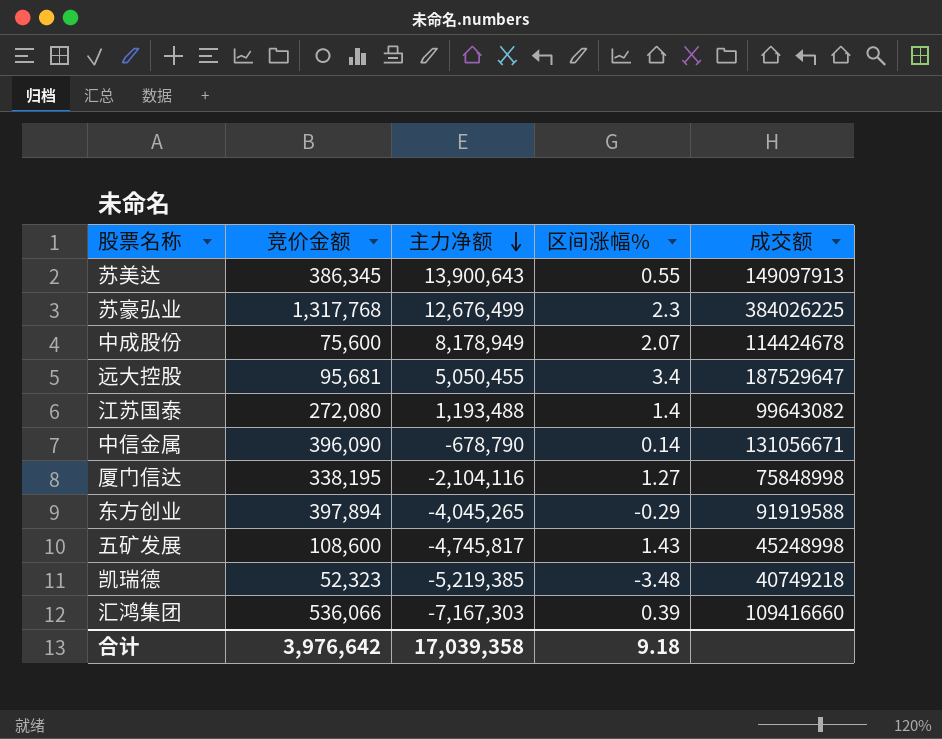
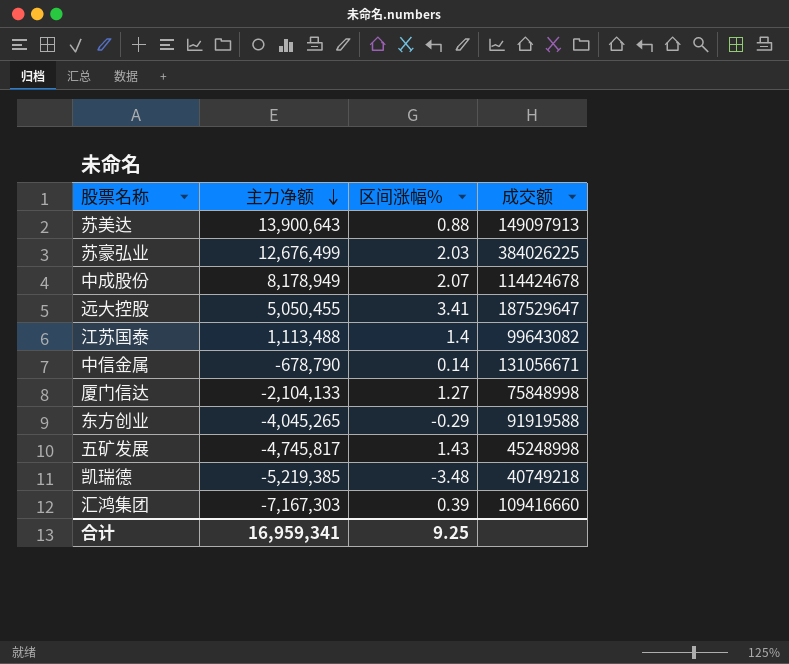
column 竞价金额 | position: 2 -> none
苏美达 | 区间涨幅%: 0.55 -> 0.88
苏豪弘业 | 区间涨幅%: 2.3 -> 2.03
远大控股 | 区间涨幅%: 3.4 -> 3.41
江苏国泰 | 主力净额: 1,193,488 -> 1,113,488
厦门信达 | 主力净额: -2,104,116 -> -2,104,133
合计 | 主力净额: 17,039,358 -> 16,959,341
合计 | 区间涨幅%: 9.18 -> 9.25

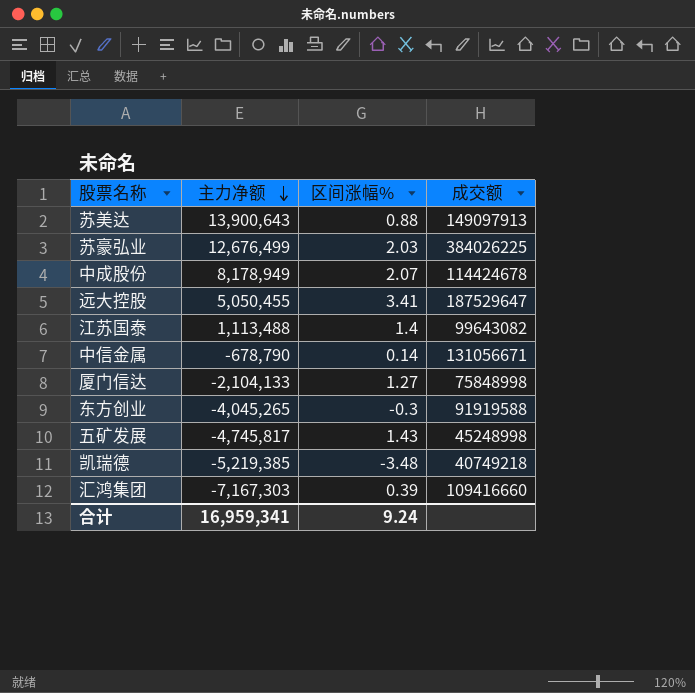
东方创业 | 区间涨幅%: -0.29 -> -0.3
合计 | 区间涨幅%: 9.25 -> 9.24

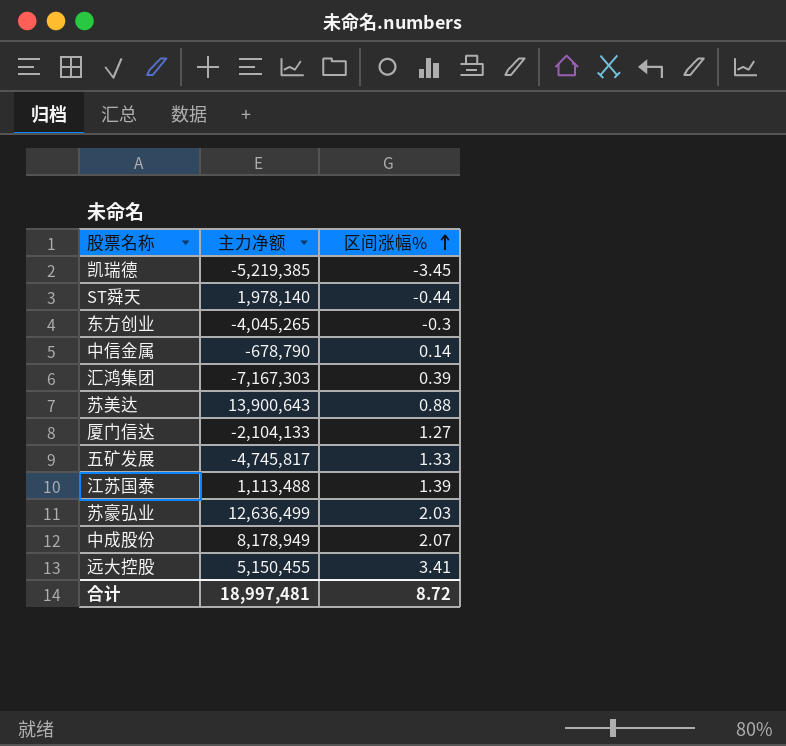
row order: 主力净额 descending -> 区间涨幅% ascending
column 成交额 | position: 4 -> none
凯瑞德 | 区间涨幅%: -3.48 -> -3.45
row ST舜天: none -> 1,978,140 | -0.44
五矿发展 | 区间涨幅%: 1.43 -> 1.33
江苏国泰 | 区间涨幅%: 1.4 -> 1.39
苏豪弘业 | 主力净额: 12,676,499 -> 12,636,499
远大控股 | 主力净额: 5,050,455 -> 5,150,455
合计 | 主力净额: 16,959,341 -> 18,997,481
合计 | 区间涨幅%: 9.24 -> 8.72

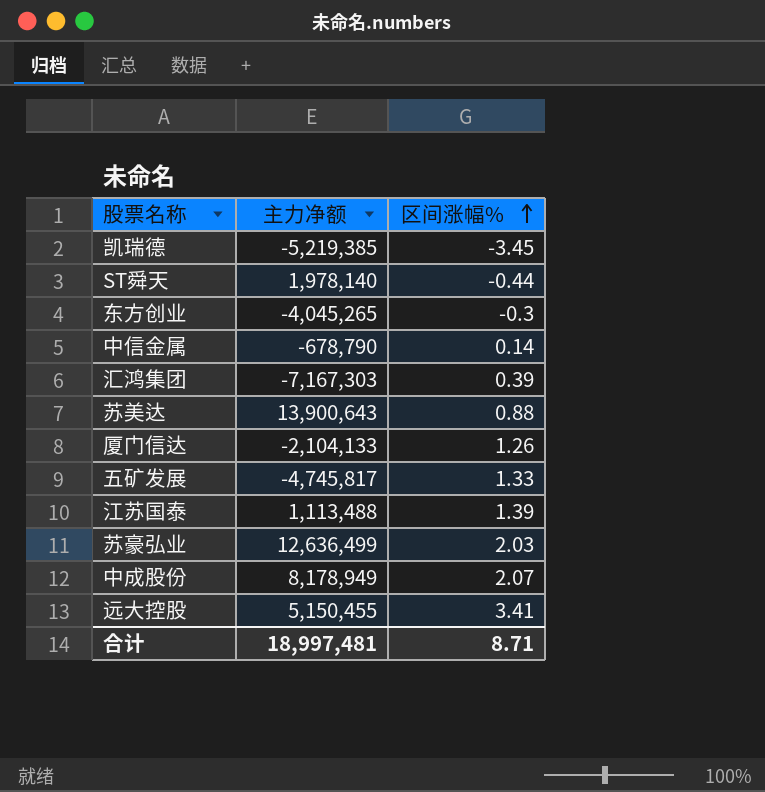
厦门信达 | 区间涨幅%: 1.27 -> 1.26
合计 | 区间涨幅%: 8.72 -> 8.71

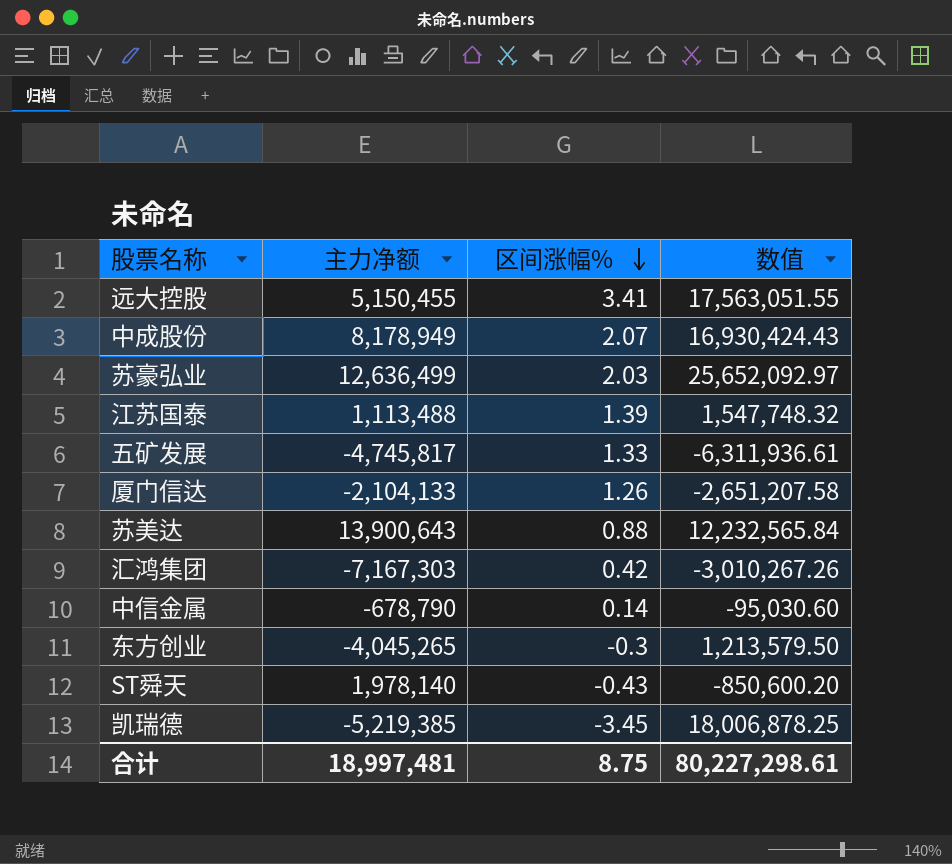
row order: 区间涨幅% ascending -> 区间涨幅% descending
column 数值 | formula: none -> [主力净额] * [区间涨幅%]
汇鸿集团 | 区间涨幅%: 0.39 -> 0.42
ST舜天 | 区间涨幅%: -0.44 -> -0.43
合计 | 区间涨幅%: 8.71 -> 8.75

